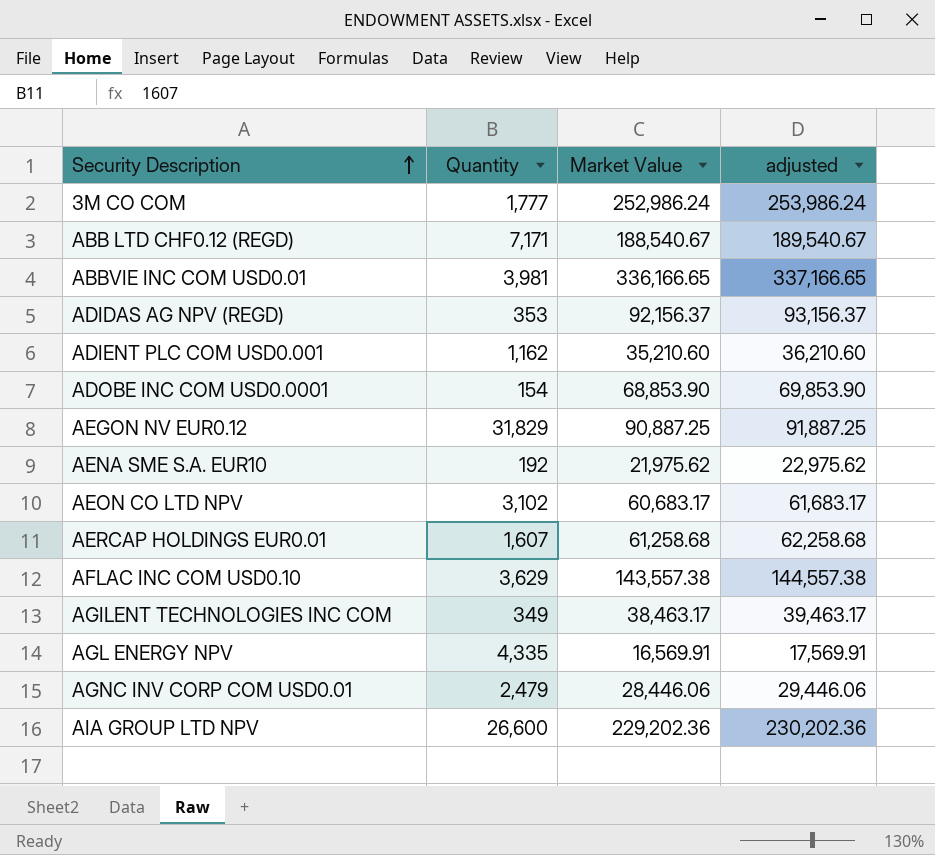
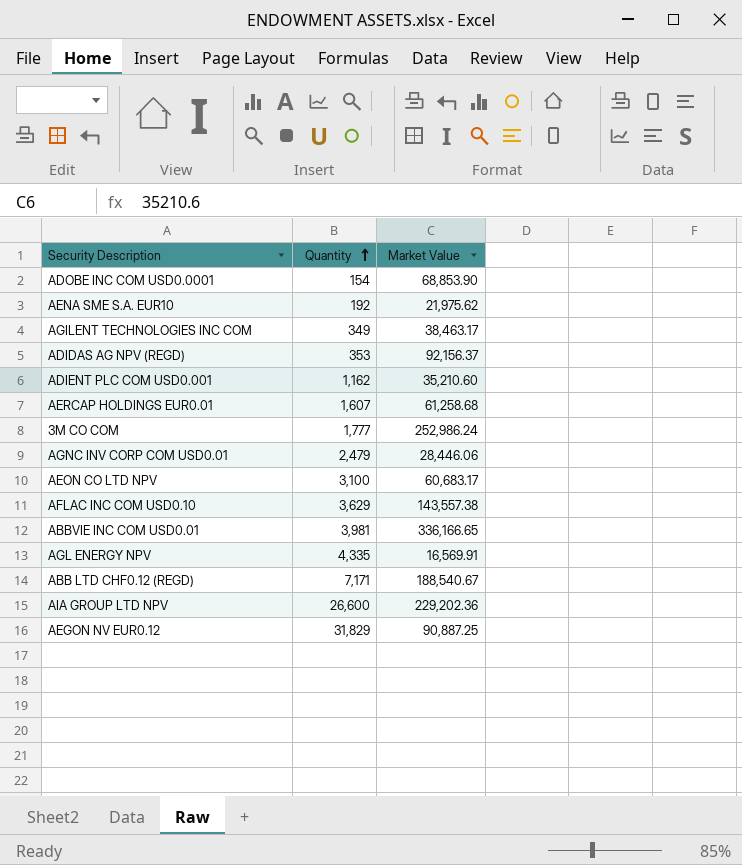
row order: Security Description ascending -> Quantity ascending
column adjusted | formula: [Market Value] + 1000 -> none
AEON CO LTD NPV | Quantity: 3,102 -> 3,100

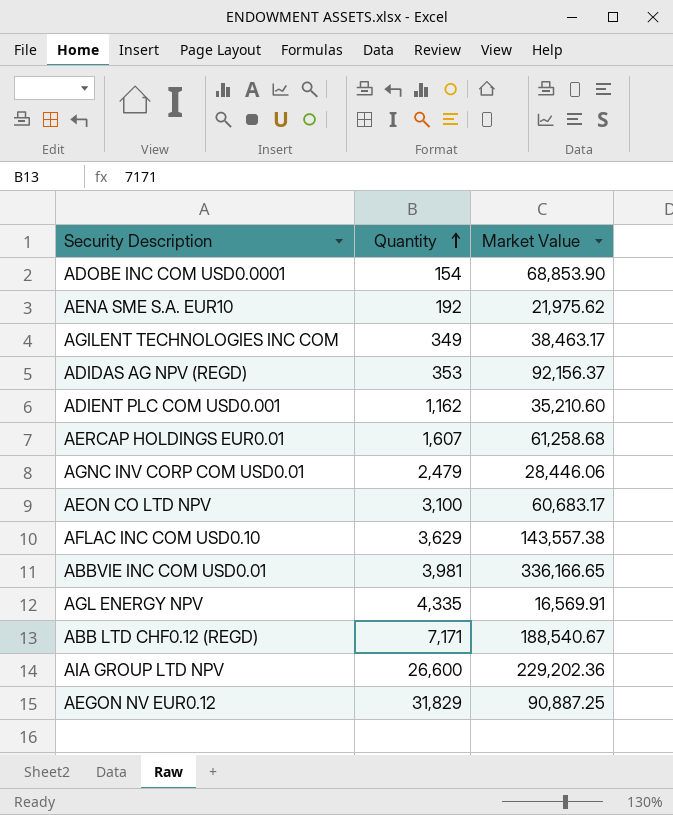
row 3M CO COM: 1,777 | 252,986.24 -> none

